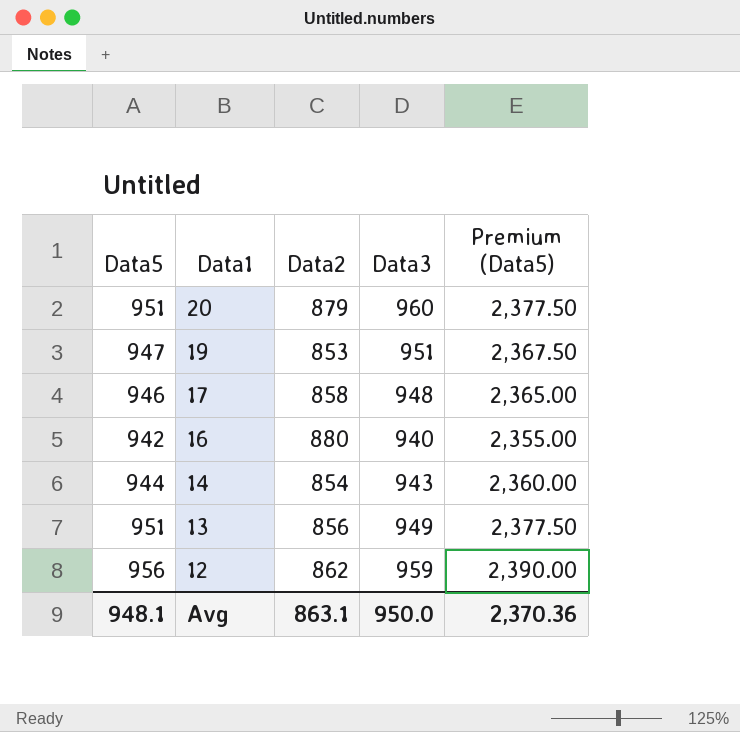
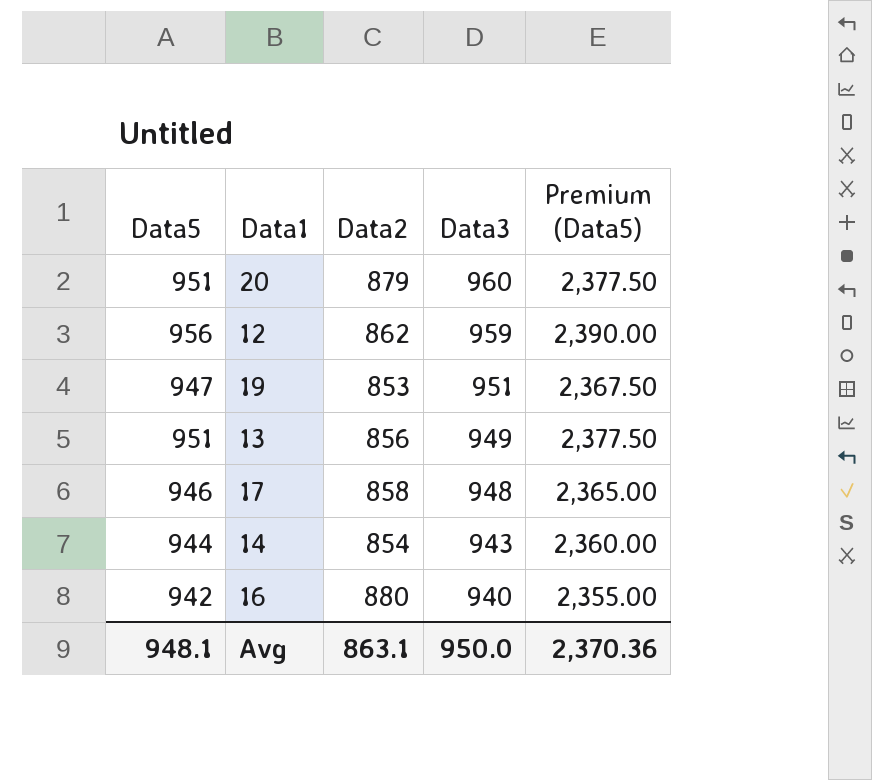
row order: Data1 descending -> Data3 descending

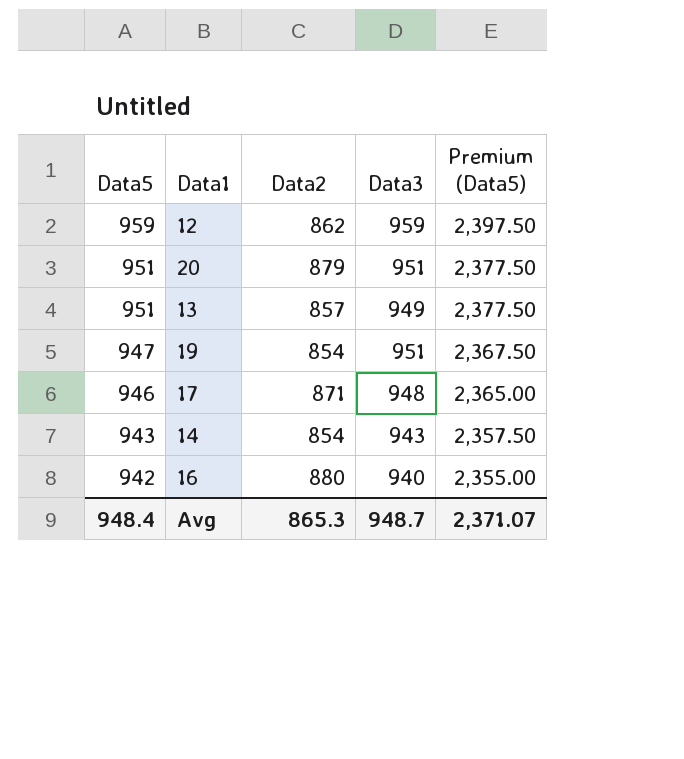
row order: Data3 descending -> Data5 descending
12 | Data5: 956 -> 959
12 | Premium (Data5): 2,390.00 -> 2,397.50
20 | Data3: 960 -> 951
13 | Data2: 856 -> 857
19 | Data2: 853 -> 854
17 | Data2: 858 -> 871
14 | Data5: 944 -> 943
14 | Premium (Data5): 2,360.00 -> 2,357.50
Avg | Data5: 948.1 -> 948.4
Avg | Data2: 863.1 -> 865.3
Avg | Data3: 950.0 -> 948.7
Avg | Premium (Data5): 2,370.36 -> 2,371.07

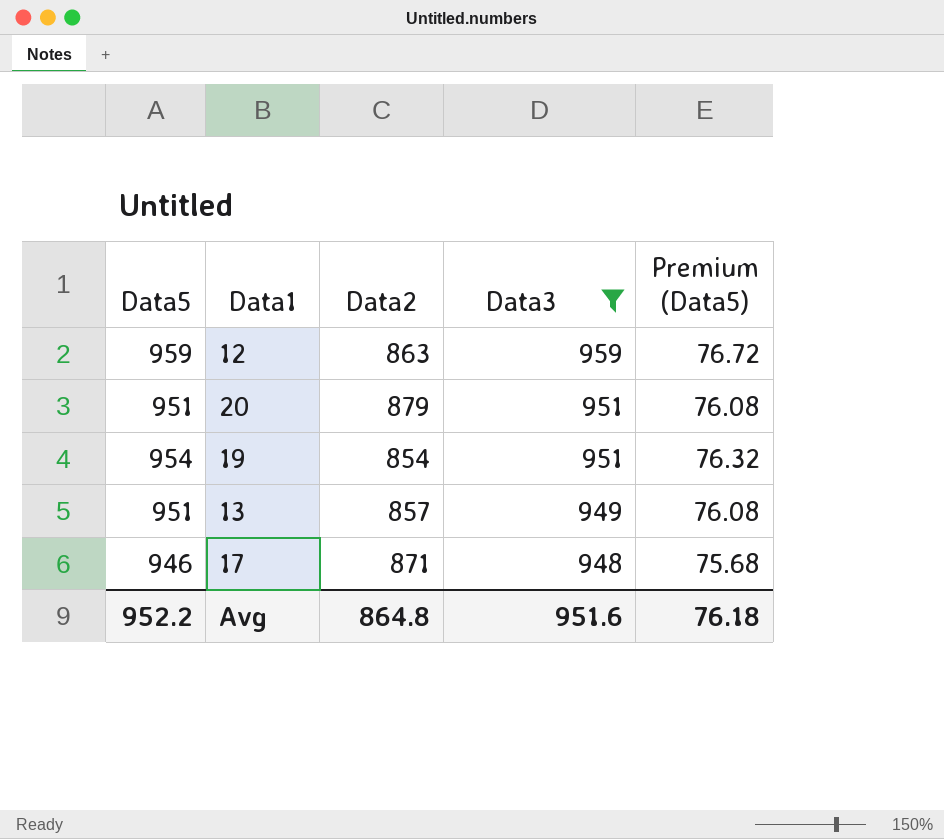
filter: none -> Data3 >= 948
row order: Data5 descending -> Data3 descending
column Premium (Data5) | formula: [Data5] * 2.5 -> [Data5] * 0.08
12 | Data2: 862 -> 863
19 | Data5: 947 -> 954
Avg | Data5: 948.4 -> 952.2
Avg | Data2: 865.3 -> 864.8
Avg | Data3: 948.7 -> 951.6
Avg | Premium (Data5): 2,371.07 -> 76.18

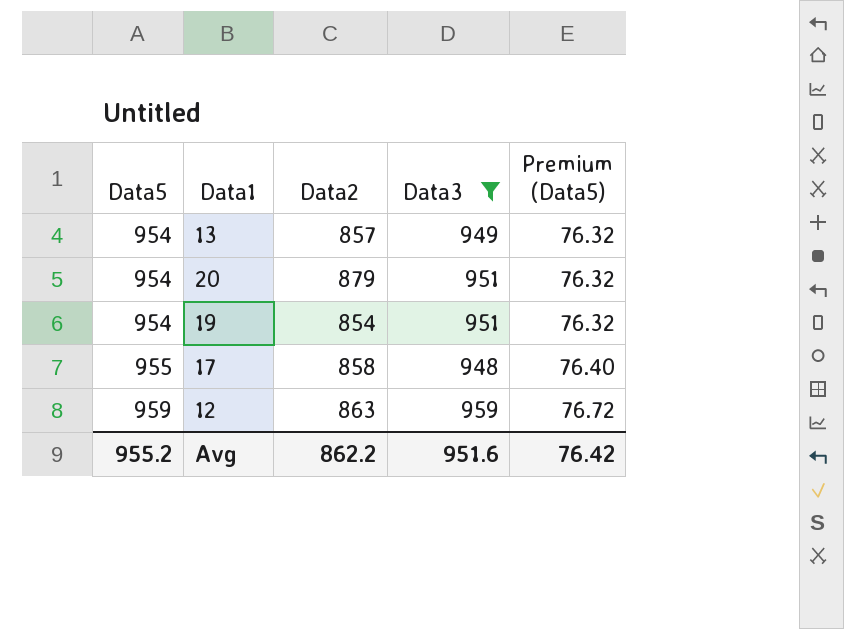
row order: Data3 descending -> Data5 ascending
13 | Data5: 951 -> 954
13 | Premium (Data5): 76.08 -> 76.32
20 | Data5: 951 -> 954
20 | Premium (Data5): 76.08 -> 76.32
17 | Data5: 946 -> 955
17 | Data2: 871 -> 858
17 | Premium (Data5): 75.68 -> 76.40
Avg | Data5: 952.2 -> 955.2
Avg | Data2: 864.8 -> 862.2
Avg | Premium (Data5): 76.18 -> 76.42

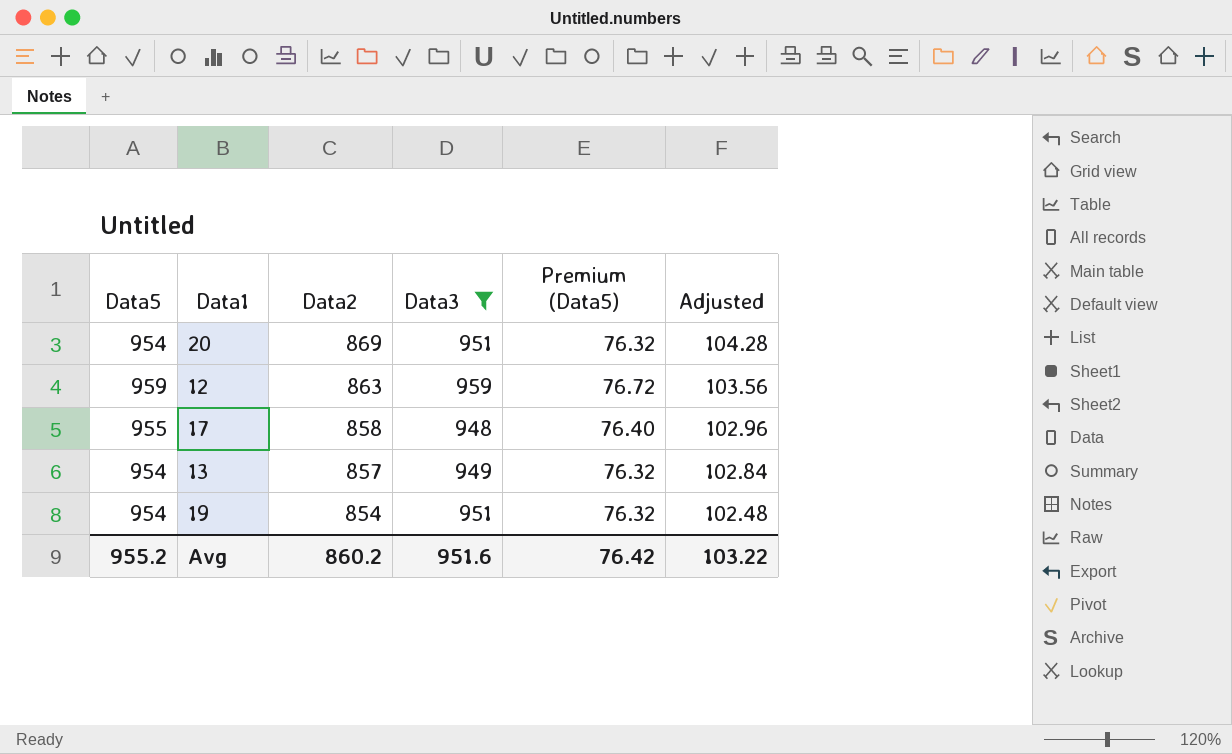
row order: Data5 ascending -> Data2 descending
column Adjusted | formula: none -> [Data2] * 0.12
20 | Data2: 879 -> 869
Avg | Data2: 862.2 -> 860.2

